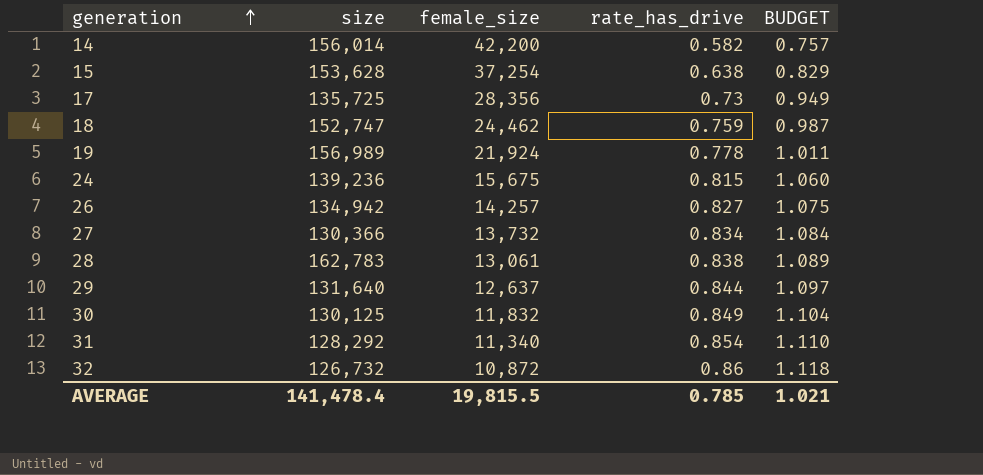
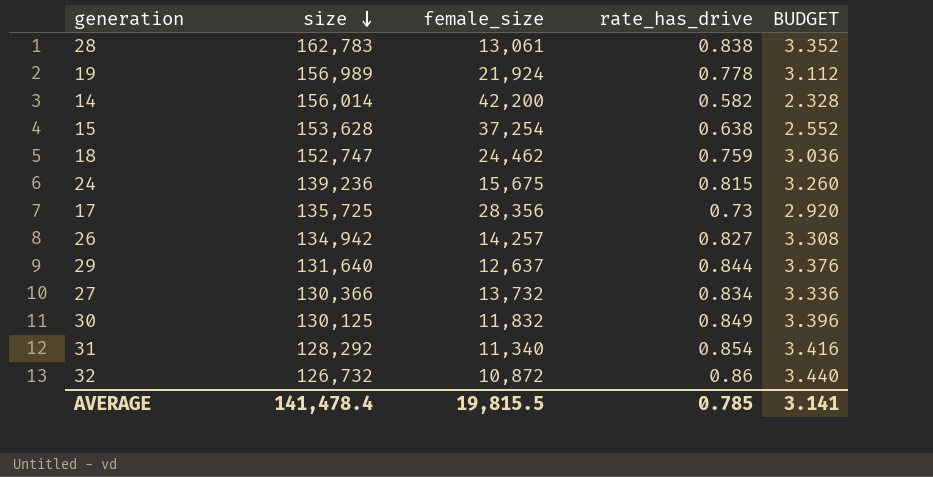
row order: generation ascending -> size descending
column BUDGET | formula: [rate_has_drive] * 1.3 -> [rate_has_drive] * 4
AVERAGE | BUDGET: 1.021 -> 3.141

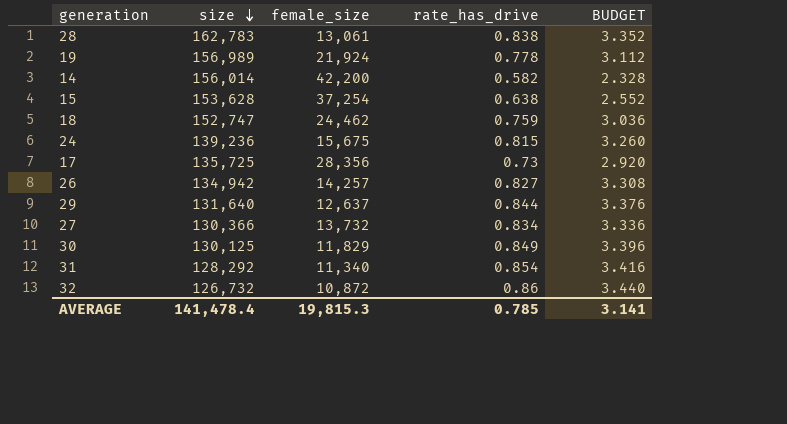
30 | female_size: 11,832 -> 11,829
AVERAGE | female_size: 19,815.5 -> 19,815.3

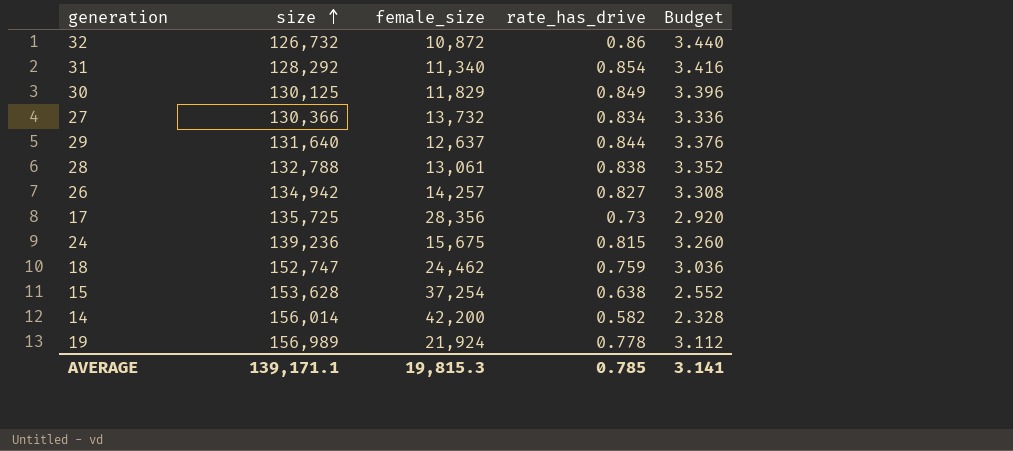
row order: size descending -> size ascending
column name: BUDGET -> Budget
28 | size: 162,783 -> 132,788
AVERAGE | size: 141,478.4 -> 139,171.1

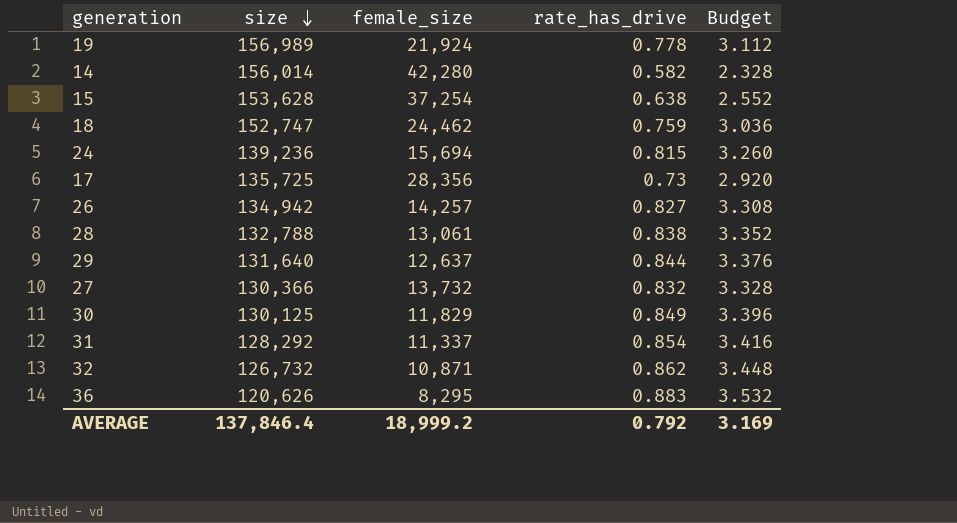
row order: size ascending -> size descending
14 | female_size: 42,200 -> 42,280
24 | female_size: 15,675 -> 15,694
27 | rate_has_drive: 0.834 -> 0.832
27 | Budget: 3.336 -> 3.328
31 | female_size: 11,340 -> 11,337
32 | female_size: 10,872 -> 10,871
32 | rate_has_drive: 0.86 -> 0.862
32 | Budget: 3.440 -> 3.448
row 36: none -> 120,626 | 8,295 | 0.883 | 3.532
AVERAGE | size: 139,171.1 -> 137,846.4
AVERAGE | female_size: 19,815.3 -> 18,999.2
AVERAGE | rate_has_drive: 0.785 -> 0.792
AVERAGE | Budget: 3.141 -> 3.169

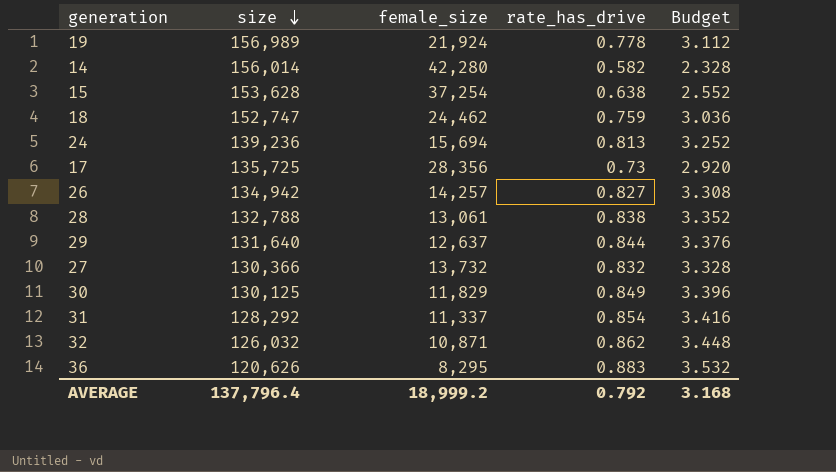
24 | rate_has_drive: 0.815 -> 0.813
24 | Budget: 3.260 -> 3.252
32 | size: 126,732 -> 126,032
AVERAGE | size: 137,846.4 -> 137,796.4
AVERAGE | Budget: 3.169 -> 3.168

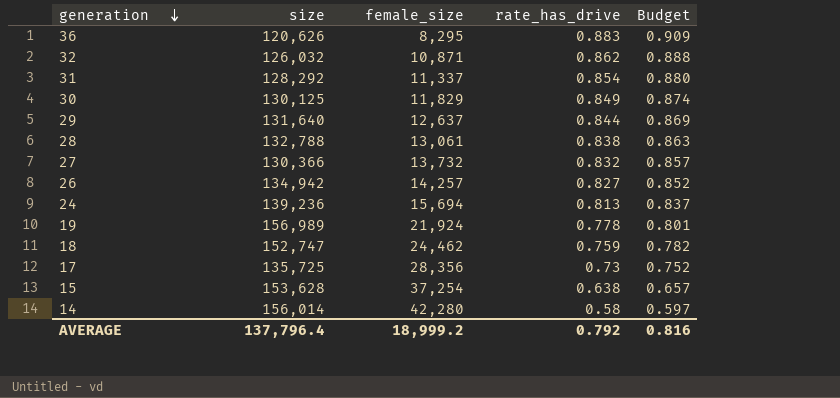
row order: size descending -> generation descending
column Budget | formula: [rate_has_drive] * 4 -> [rate_has_drive] * 1.03
14 | rate_has_drive: 0.582 -> 0.58
AVERAGE | Budget: 3.168 -> 0.816

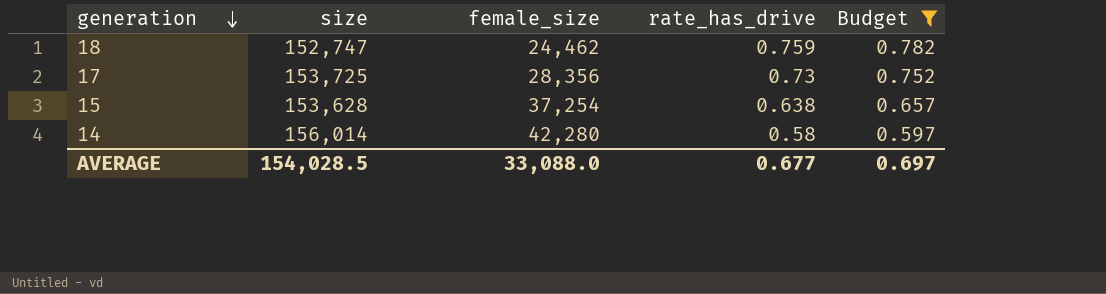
filter: none -> Budget <= 0.782
17 | size: 135,725 -> 153,725
AVERAGE | size: 137,796.4 -> 154,028.5
AVERAGE | female_size: 18,999.2 -> 33,088.0
AVERAGE | rate_has_drive: 0.792 -> 0.677
AVERAGE | Budget: 0.816 -> 0.697

